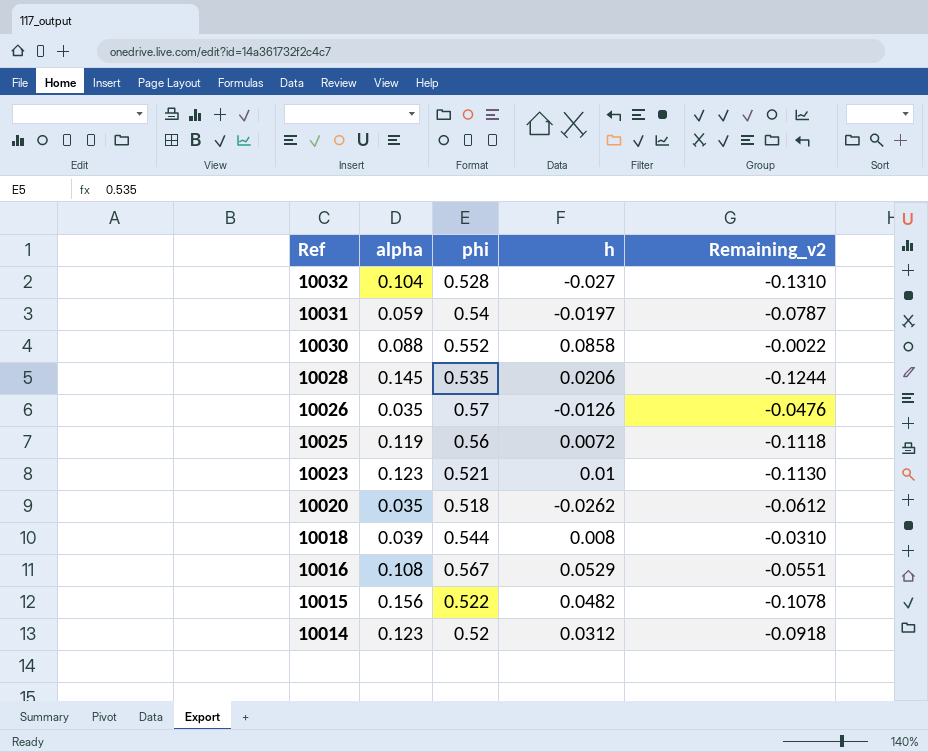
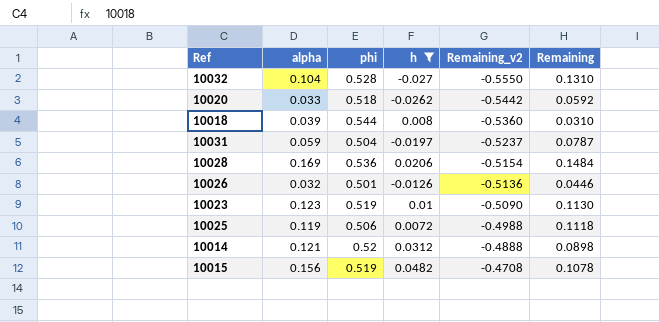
filter: none -> h <= 0.0482
row order: Ref descending -> Remaining_v2 ascending
column Remaining_v2 | formula: [h] - [alpha] -> [h] - [phi]
column Remaining | formula: none -> [alpha] - [h]
10020 | alpha: 0.035 -> 0.033
10031 | phi: 0.54 -> 0.504
10028 | alpha: 0.145 -> 0.169
10028 | phi: 0.535 -> 0.536
10026 | alpha: 0.035 -> 0.032
10026 | phi: 0.57 -> 0.501
10023 | phi: 0.521 -> 0.519
10025 | phi: 0.56 -> 0.506
10014 | alpha: 0.123 -> 0.121
10015 | phi: 0.522 -> 0.519

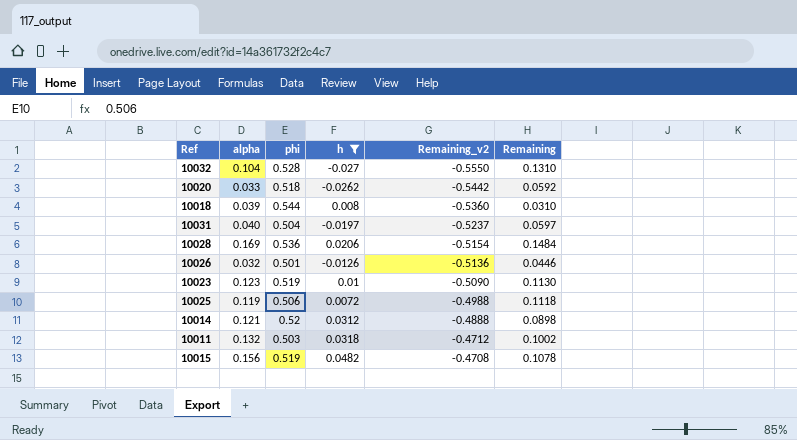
10031 | alpha: 0.059 -> 0.040
10031 | Remaining: 0.0787 -> 0.0597
row 10011: none -> 0.132 | 0.503 | 0.0318 | -0.4712 | 0.1002

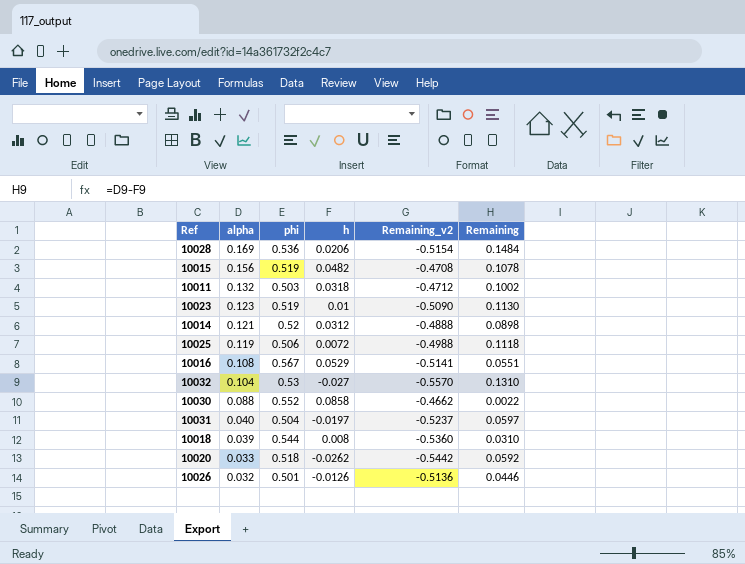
filter: h <= 0.0482 -> none
row order: Remaining_v2 ascending -> alpha descending
10032 | phi: 0.528 -> 0.53
10032 | Remaining_v2: -0.5550 -> -0.5570

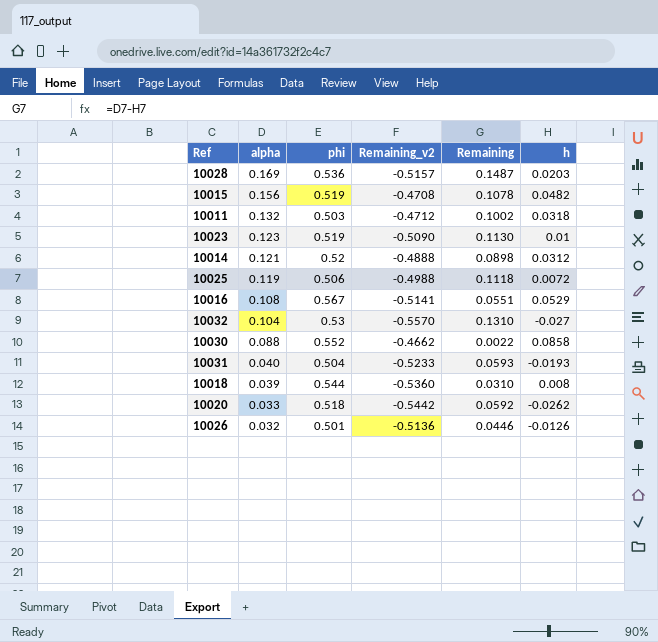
column h | position: 4 -> 6
10028 | Remaining_v2: -0.5154 -> -0.5157
10028 | Remaining: 0.1484 -> 0.1487
10028 | h: 0.0206 -> 0.0203
10031 | Remaining_v2: -0.5237 -> -0.5233
10031 | Remaining: 0.0597 -> 0.0593
10031 | h: -0.0197 -> -0.0193

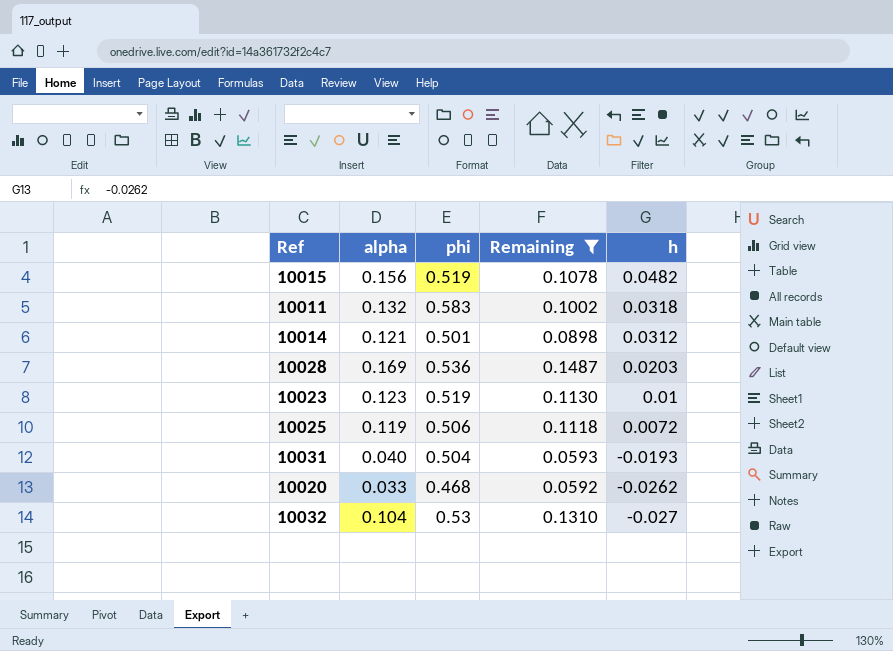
filter: none -> Remaining >= 0.0592
row order: alpha descending -> h descending
column Remaining_v2 | formula: [h] - [phi] -> none
10011 | phi: 0.503 -> 0.583
10014 | phi: 0.52 -> 0.501
10020 | phi: 0.518 -> 0.468

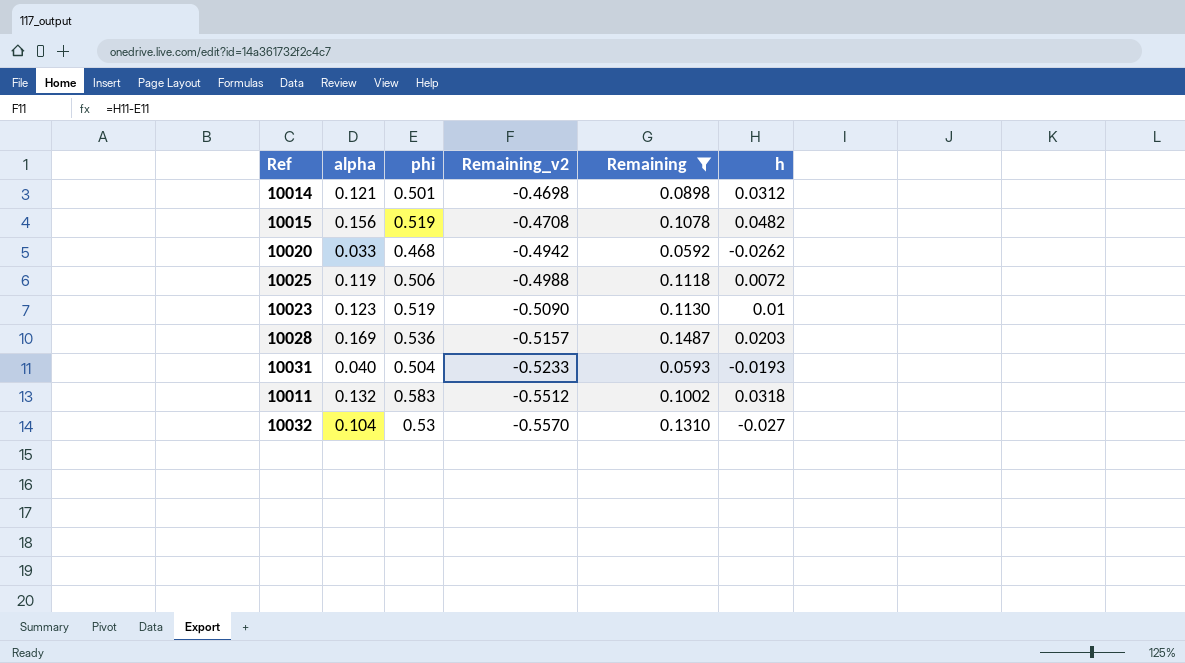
row order: h descending -> Remaining_v2 descending
column Remaining_v2 | formula: none -> [h] - [phi]

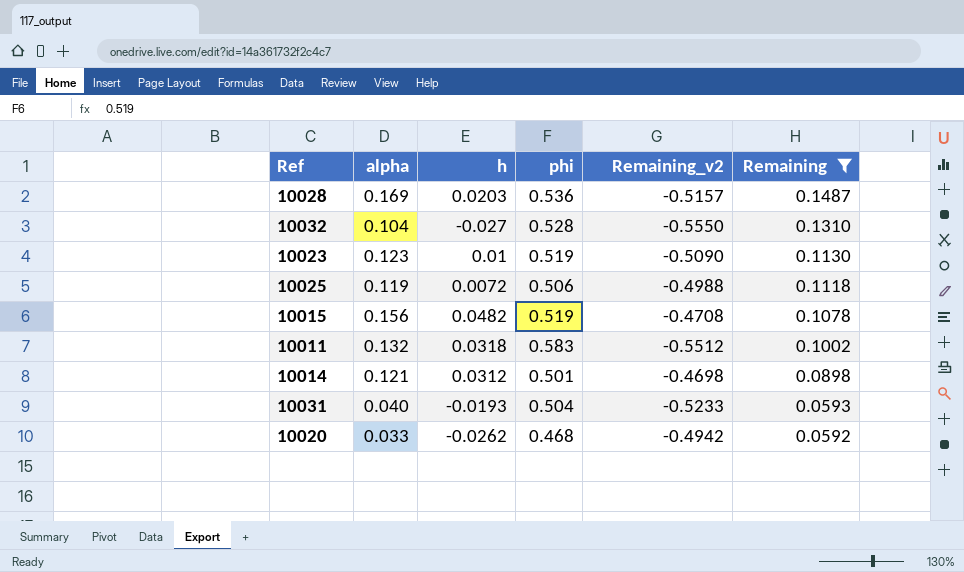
row order: Remaining_v2 descending -> Remaining descending
column h | position: 6 -> 3
10032 | phi: 0.53 -> 0.528
10032 | Remaining_v2: -0.5570 -> -0.5550

